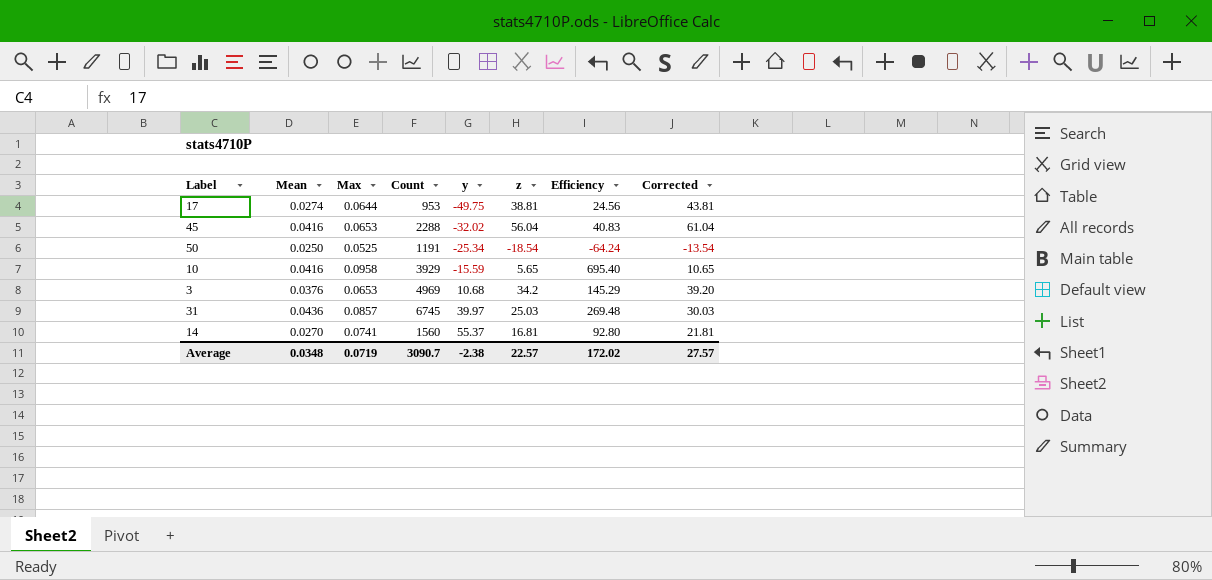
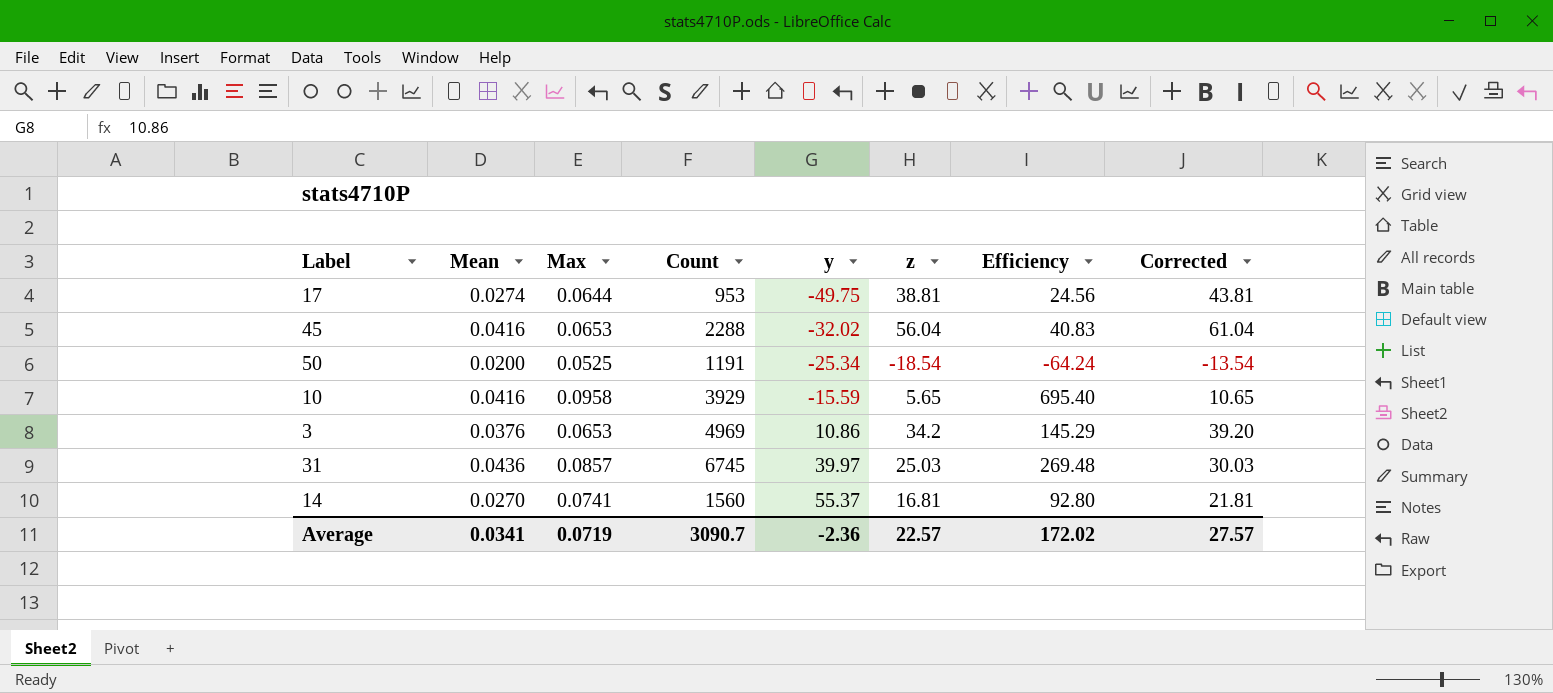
50 | Mean: 0.0250 -> 0.0200
3 | y: 10.68 -> 10.86
Average | Mean: 0.0348 -> 0.0341
Average | y: -2.38 -> -2.36

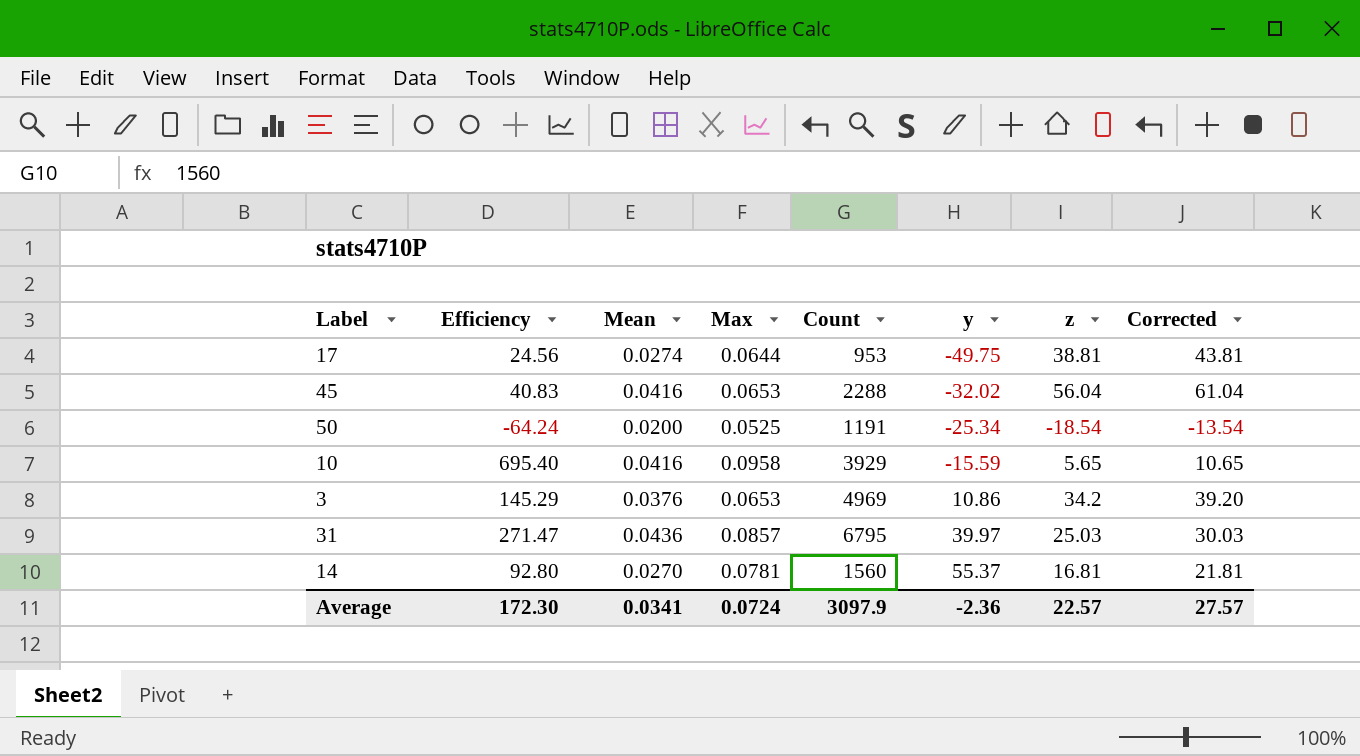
column Efficiency | position: 7 -> 2
31 | Efficiency: 269.48 -> 271.47
31 | Count: 6745 -> 6795
14 | Max: 0.0741 -> 0.0781
Average | Efficiency: 172.02 -> 172.30
Average | Max: 0.0719 -> 0.0724
Average | Count: 3090.7 -> 3097.9

